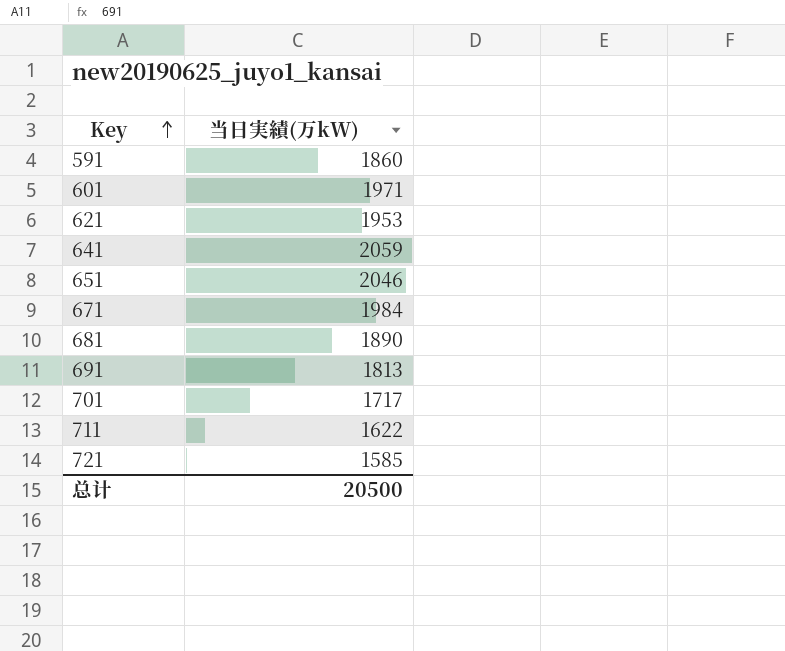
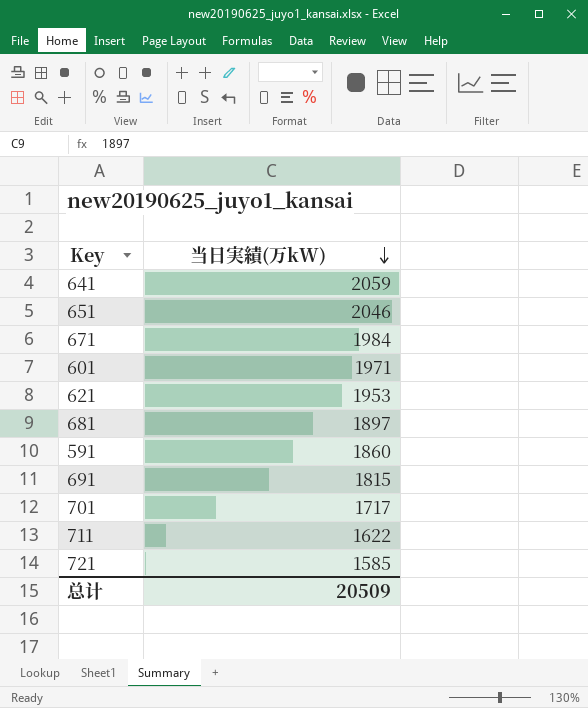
row order: Key ascending -> 当日実績(万kW) descending
681 | 当日実績(万kW): 1890 -> 1897
691 | 当日実績(万kW): 1813 -> 1815
总计 | 当日実績(万kW): 20500 -> 20509

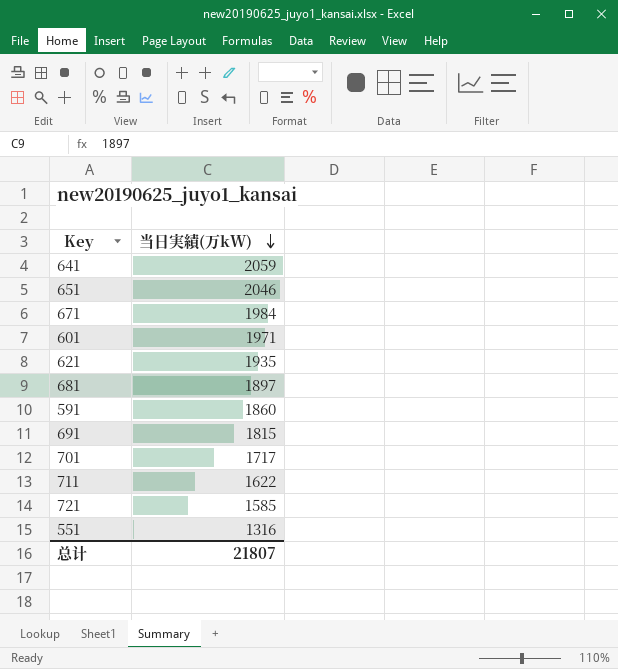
621 | 当日実績(万kW): 1953 -> 1935
row 551: none -> 1316
总计 | 当日実績(万kW): 20509 -> 21807

